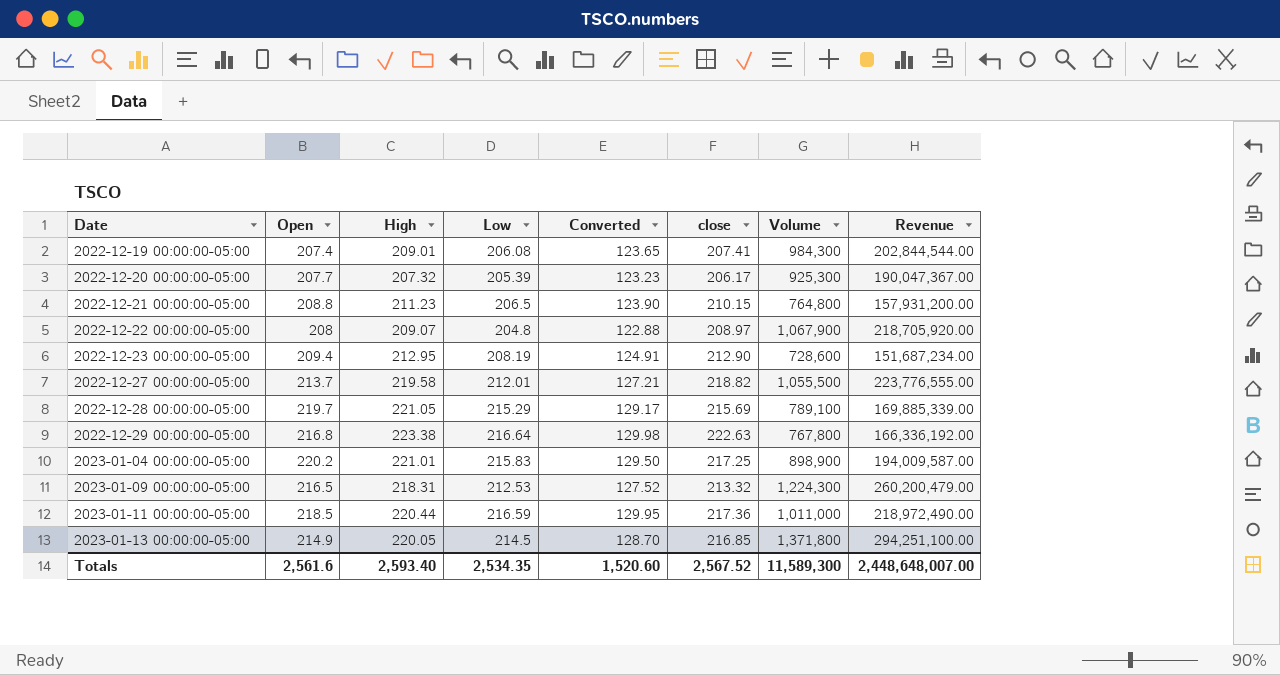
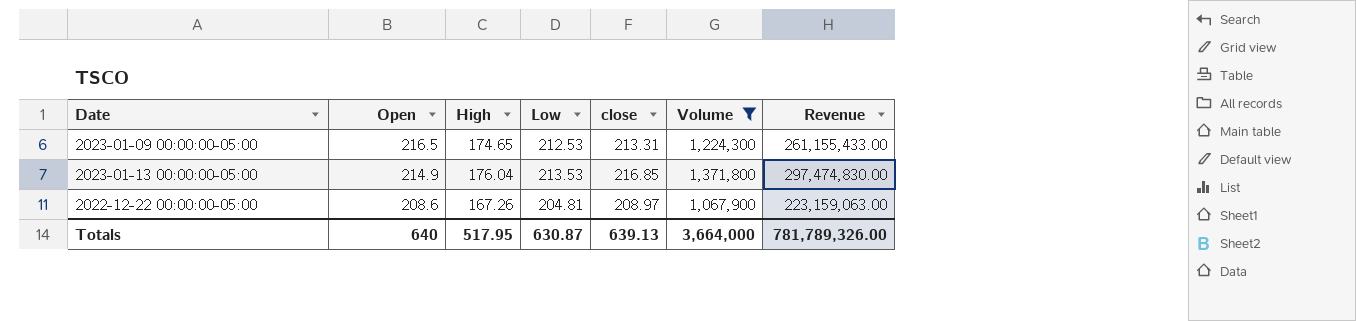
filter: none -> Volume >= 1,067,900
row order: Date ascending -> Open descending
column Converted | formula: [Low] * 0.6 -> none
column Revenue | formula: [Low] * [Volume] -> [close] * [Volume]
2023-01-09 00:00:00-05:00 | High: 218.31 -> 174.65
2023-01-09 00:00:00-05:00 | close: 213.32 -> 213.31
2023-01-13 00:00:00-05:00 | High: 220.05 -> 176.04
2023-01-13 00:00:00-05:00 | Low: 214.5 -> 213.53
2022-12-22 00:00:00-05:00 | Open: 208 -> 208.6
2022-12-22 00:00:00-05:00 | High: 209.07 -> 167.26
2022-12-22 00:00:00-05:00 | Low: 204.8 -> 204.81
Totals | Open: 2,561.6 -> 640
Totals | High: 2,593.40 -> 517.95
Totals | Low: 2,534.35 -> 630.87
Totals | close: 2,567.52 -> 639.13
Totals | Volume: 11,589,300 -> 3,664,000
Totals | Revenue: 2,448,648,007.00 -> 781,789,326.00

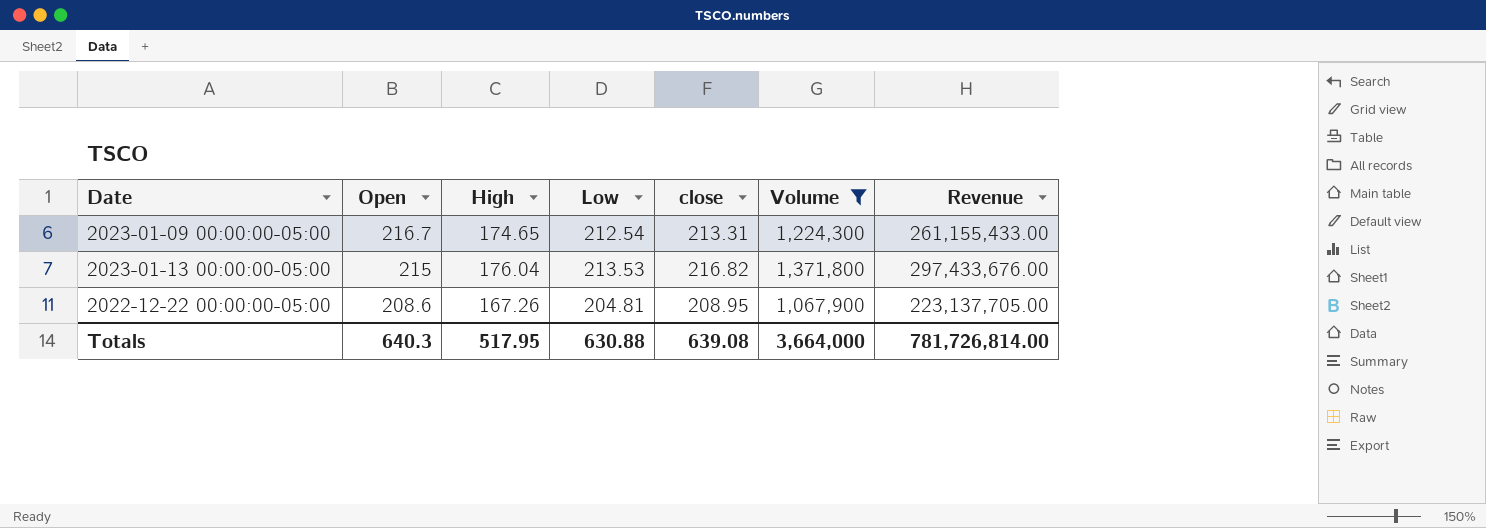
2023-01-09 00:00:00-05:00 | Open: 216.5 -> 216.7
2023-01-09 00:00:00-05:00 | Low: 212.53 -> 212.54
2023-01-13 00:00:00-05:00 | Open: 214.9 -> 215
2023-01-13 00:00:00-05:00 | close: 216.85 -> 216.82
2023-01-13 00:00:00-05:00 | Revenue: 297,474,830.00 -> 297,433,676.00
2022-12-22 00:00:00-05:00 | close: 208.97 -> 208.95
2022-12-22 00:00:00-05:00 | Revenue: 223,159,063.00 -> 223,137,705.00
Totals | Open: 640 -> 640.3
Totals | Low: 630.87 -> 630.88
Totals | close: 639.13 -> 639.08
Totals | Revenue: 781,789,326.00 -> 781,726,814.00

